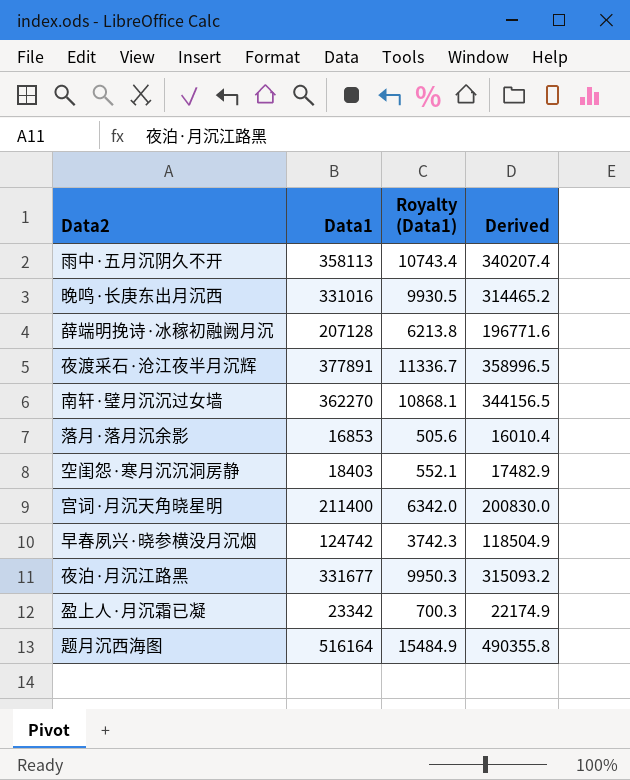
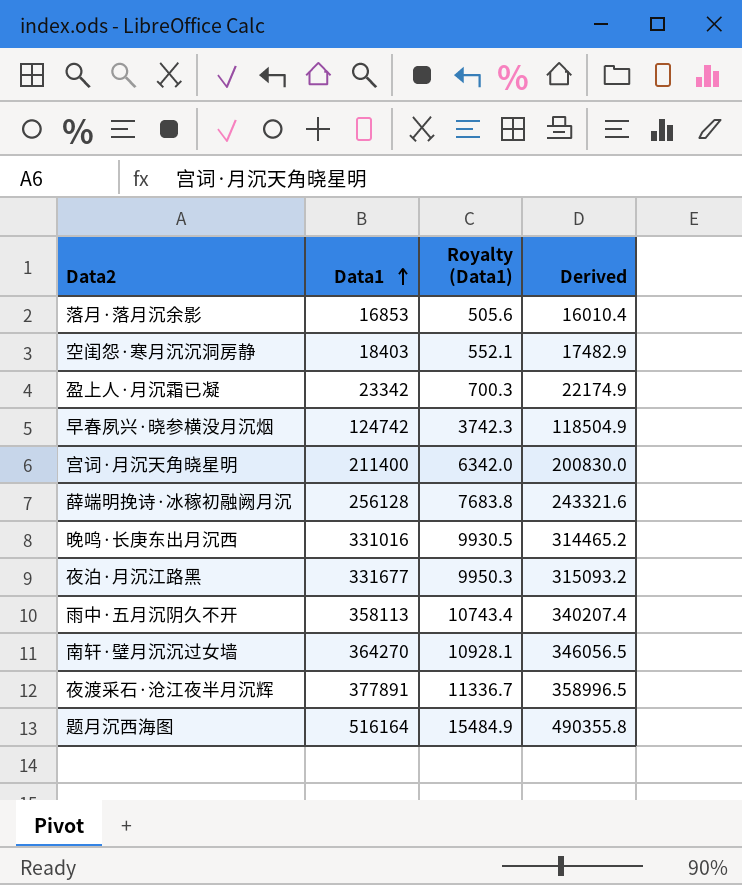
row order: none -> Data1 ascending
薛端明挽诗·冰稼初融阙月沉 | Data1: 207128 -> 256128
薛端明挽诗·冰稼初融阙月沉 | Royalty (Data1): 6213.8 -> 7683.8
薛端明挽诗·冰稼初融阙月沉 | Derived: 196771.6 -> 243321.6
南轩·璧月沉沉过女墙 | Data1: 362270 -> 364270
南轩·璧月沉沉过女墙 | Royalty (Data1): 10868.1 -> 10928.1
南轩·璧月沉沉过女墙 | Derived: 344156.5 -> 346056.5

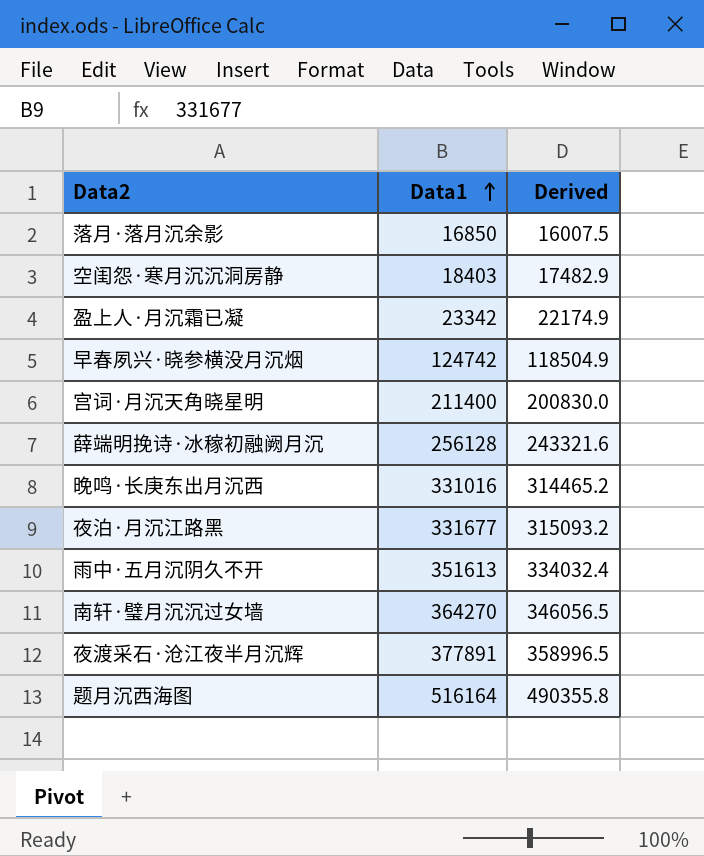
column Royalty (Data1) | formula: [Data1] * 0.03 -> none
落月·落月沉余影 | Data1: 16853 -> 16850
落月·落月沉余影 | Derived: 16010.4 -> 16007.5
雨中·五月沉阴久不开 | Data1: 358113 -> 351613
雨中·五月沉阴久不开 | Derived: 340207.4 -> 334032.4

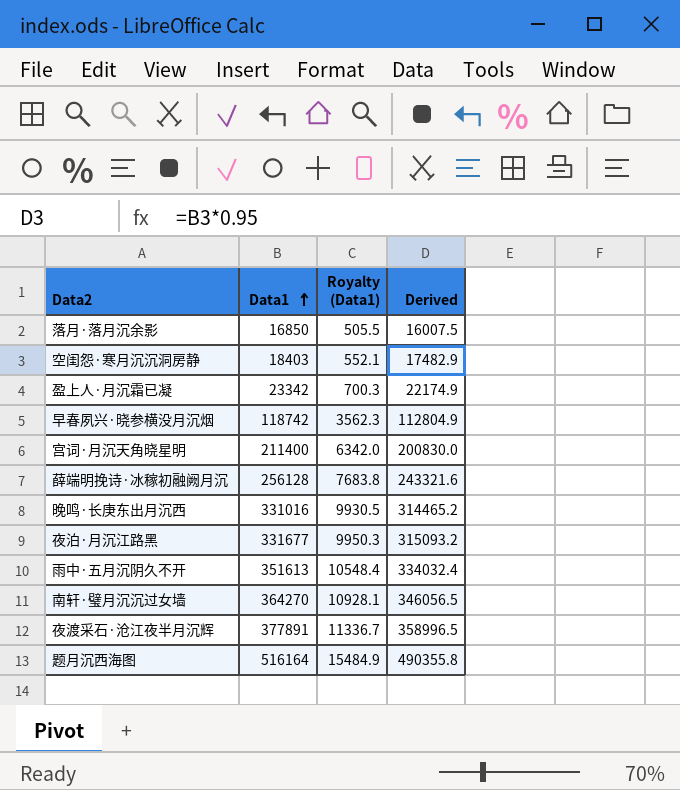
column Royalty (Data1) | formula: none -> [Data1] * 0.03
早春夙兴·晓参横没月沉烟 | Data1: 124742 -> 118742
早春夙兴·晓参横没月沉烟 | Derived: 118504.9 -> 112804.9

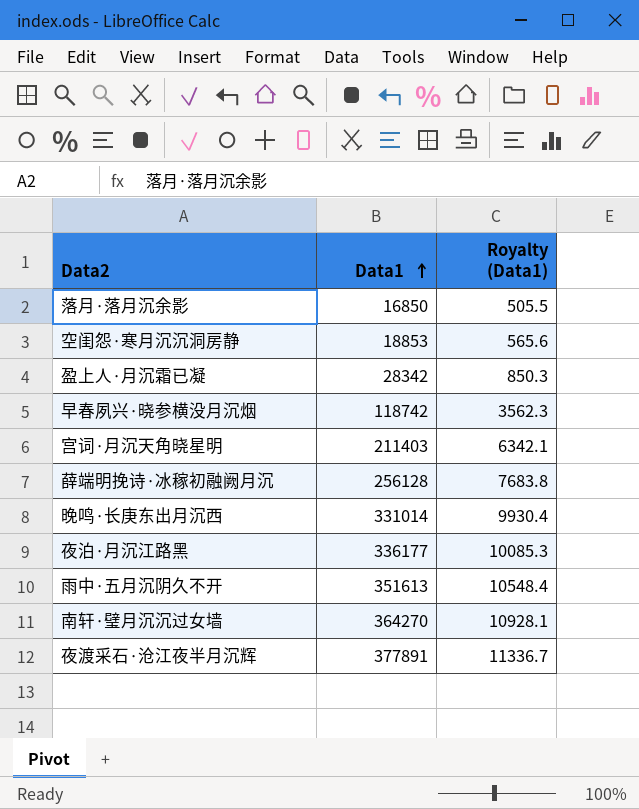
column Derived | formula: [Data1] * 0.95 -> none
row 题月沉西海图: 516164 | 15484.9 | 490355.8 -> none
空闺怨·寒月沉沉洞房静 | Data1: 18403 -> 18853
空闺怨·寒月沉沉洞房静 | Royalty (Data1): 552.1 -> 565.6
盈上人·月沉霜已凝 | Data1: 23342 -> 28342
盈上人·月沉霜已凝 | Royalty (Data1): 700.3 -> 850.3
宫词·月沉天角晓星明 | Data1: 211400 -> 211403
宫词·月沉天角晓星明 | Royalty (Data1): 6342.0 -> 6342.1
晚鸣·长庚东出月沉西 | Data1: 331016 -> 331014
晚鸣·长庚东出月沉西 | Royalty (Data1): 9930.5 -> 9930.4
夜泊·月沉江路黑 | Data1: 331677 -> 336177
夜泊·月沉江路黑 | Royalty (Data1): 9950.3 -> 10085.3

